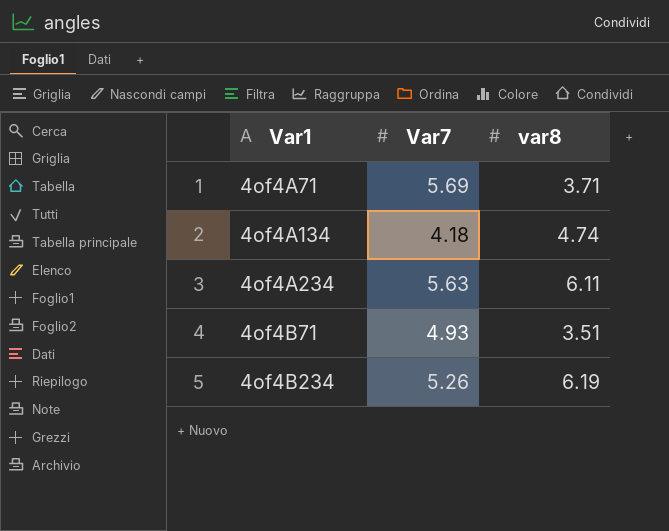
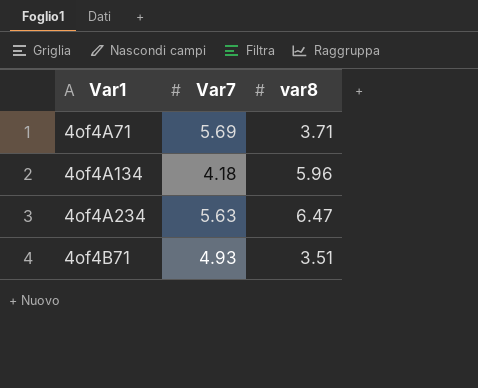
row 4of4B234: 5.26 | 6.19 -> none
4of4A134 | var8: 4.74 -> 5.96
4of4A234 | var8: 6.11 -> 6.47

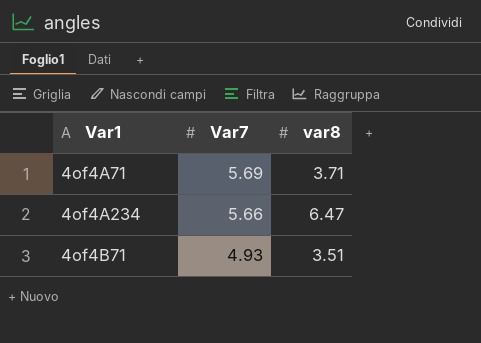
row 4of4A134: 4.18 | 5.96 -> none
4of4A234 | Var7: 5.63 -> 5.66

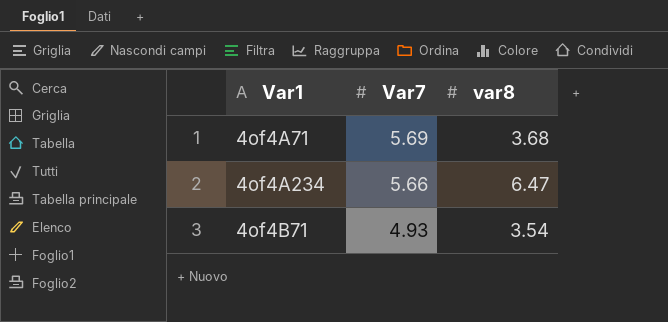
4of4A71 | var8: 3.71 -> 3.68
4of4B71 | var8: 3.51 -> 3.54

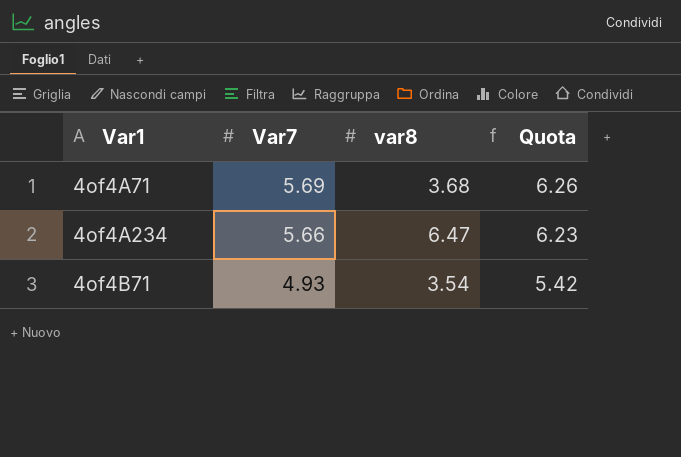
column Quota | formula: none -> [Var7] * 1.1

